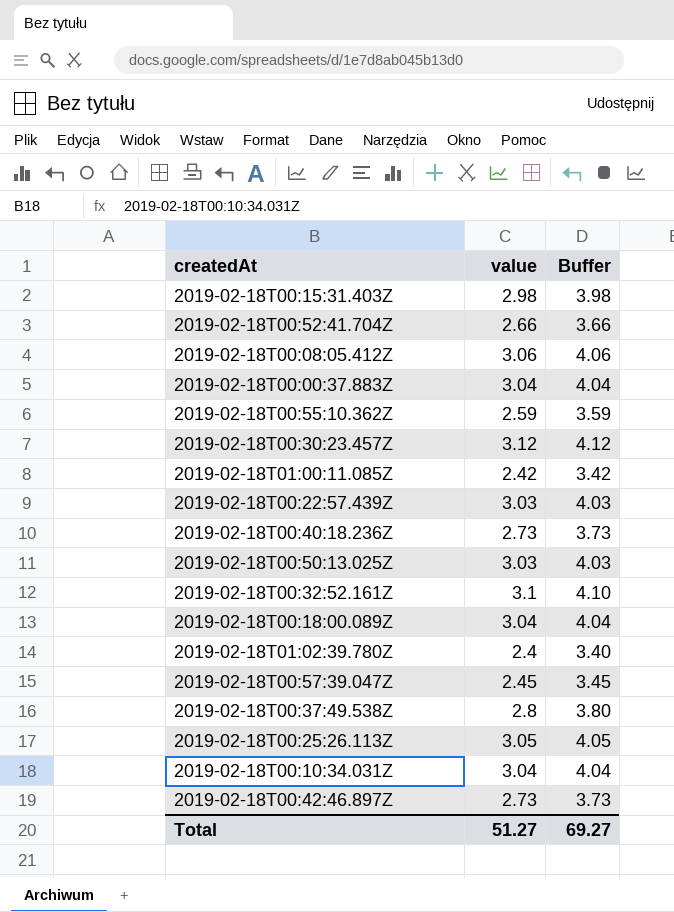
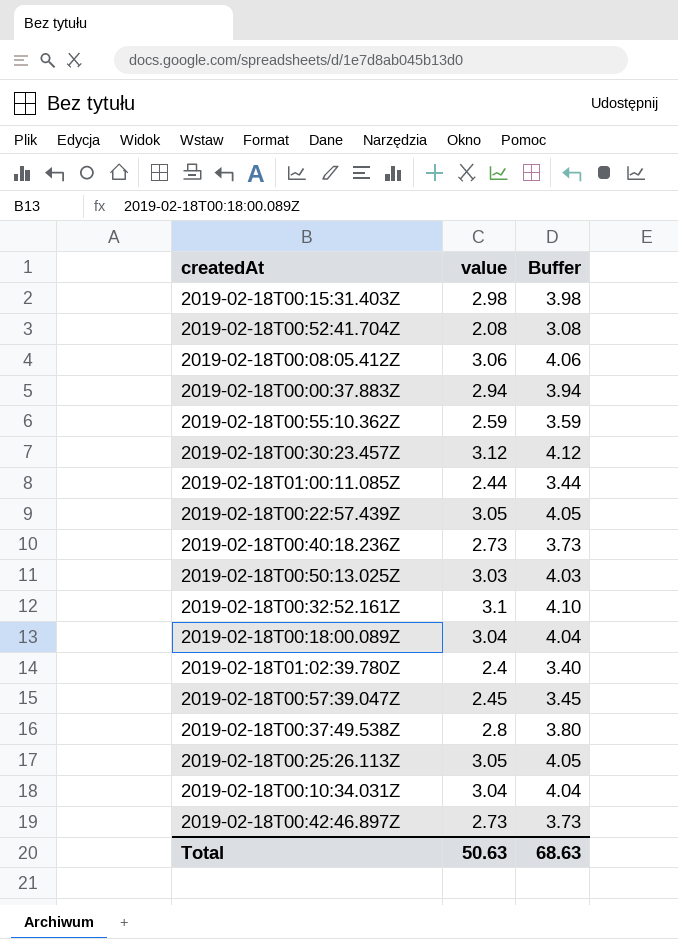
2019-02-18T00:52:41.704Z | value: 2.66 -> 2.08
2019-02-18T00:52:41.704Z | Buffer: 3.66 -> 3.08
2019-02-18T00:00:37.883Z | value: 3.04 -> 2.94
2019-02-18T00:00:37.883Z | Buffer: 4.04 -> 3.94
2019-02-18T01:00:11.085Z | value: 2.42 -> 2.44
2019-02-18T01:00:11.085Z | Buffer: 3.42 -> 3.44
2019-02-18T00:22:57.439Z | value: 3.03 -> 3.05
2019-02-18T00:22:57.439Z | Buffer: 4.03 -> 4.05
Total | value: 51.27 -> 50.63
Total | Buffer: 69.27 -> 68.63

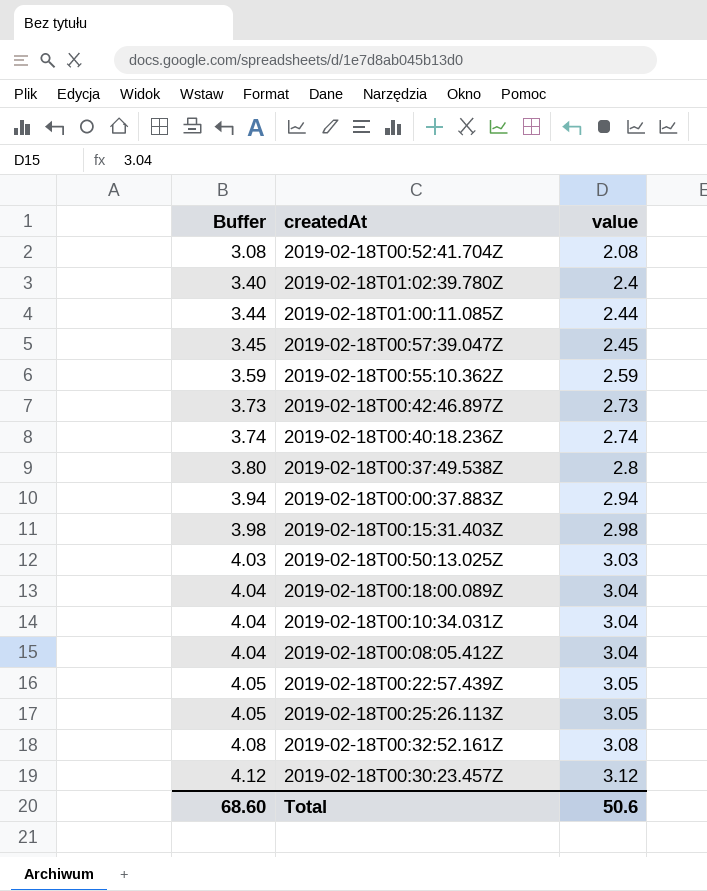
row order: none -> Buffer ascending
column Buffer | position: 3 -> 1
2019-02-18T00:40:18.236Z | Buffer: 3.73 -> 3.74
2019-02-18T00:40:18.236Z | value: 2.73 -> 2.74
2019-02-18T00:08:05.412Z | Buffer: 4.06 -> 4.04
2019-02-18T00:08:05.412Z | value: 3.06 -> 3.04
2019-02-18T00:32:52.161Z | Buffer: 4.10 -> 4.08
2019-02-18T00:32:52.161Z | value: 3.1 -> 3.08
Total | Buffer: 68.63 -> 68.60
Total | value: 50.63 -> 50.6

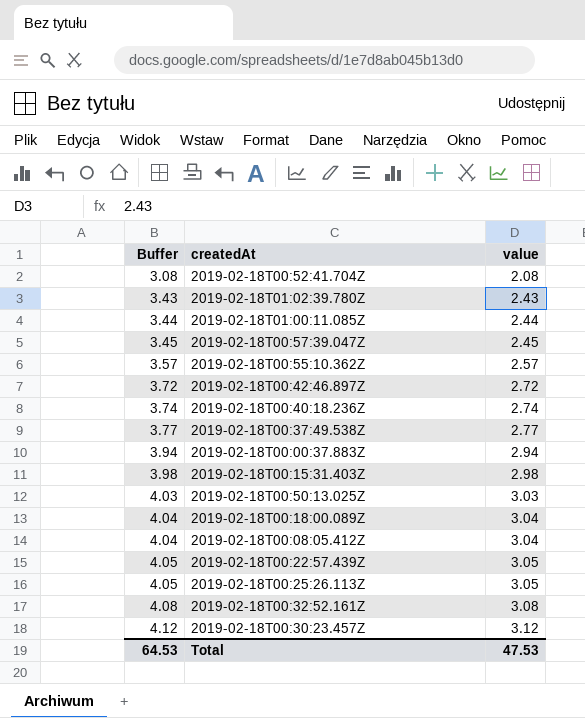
row 2019-02-18T00:10:34.031Z: 4.04 | 3.04 -> none
2019-02-18T01:02:39.780Z | Buffer: 3.40 -> 3.43
2019-02-18T01:02:39.780Z | value: 2.4 -> 2.43
2019-02-18T00:55:10.362Z | Buffer: 3.59 -> 3.57
2019-02-18T00:55:10.362Z | value: 2.59 -> 2.57
2019-02-18T00:42:46.897Z | Buffer: 3.73 -> 3.72
2019-02-18T00:42:46.897Z | value: 2.73 -> 2.72
2019-02-18T00:37:49.538Z | Buffer: 3.80 -> 3.77
2019-02-18T00:37:49.538Z | value: 2.8 -> 2.77
Total | Buffer: 68.60 -> 64.53
Total | value: 50.6 -> 47.53

